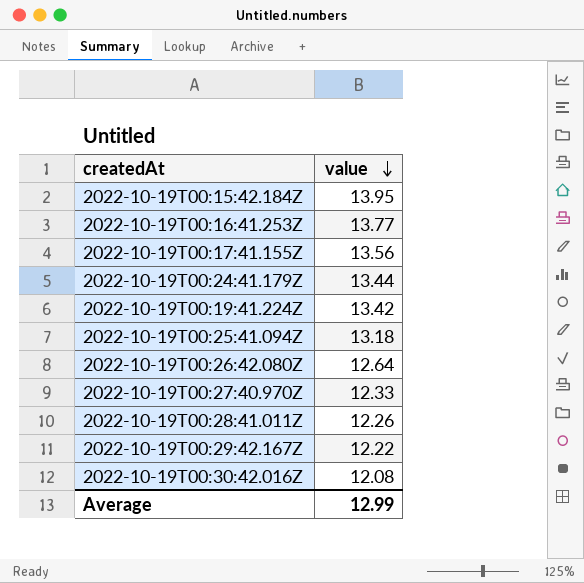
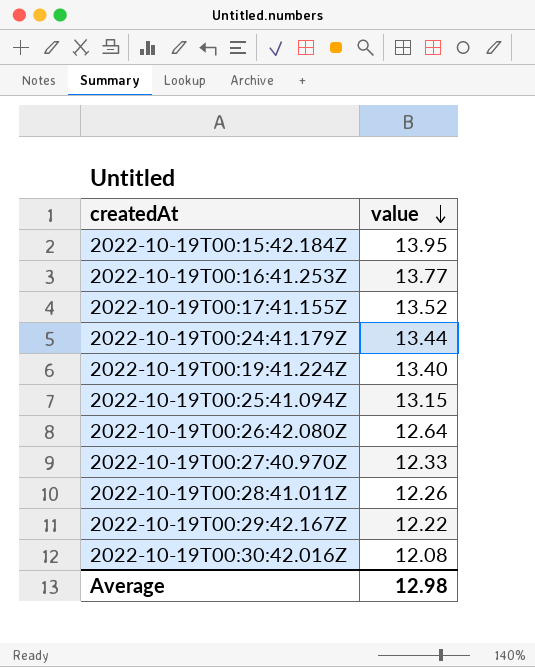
2022-10-19T00:17:41.155Z | value: 13.56 -> 13.52
2022-10-19T00:19:41.224Z | value: 13.42 -> 13.40
2022-10-19T00:25:41.094Z | value: 13.18 -> 13.15
Average | value: 12.99 -> 12.98

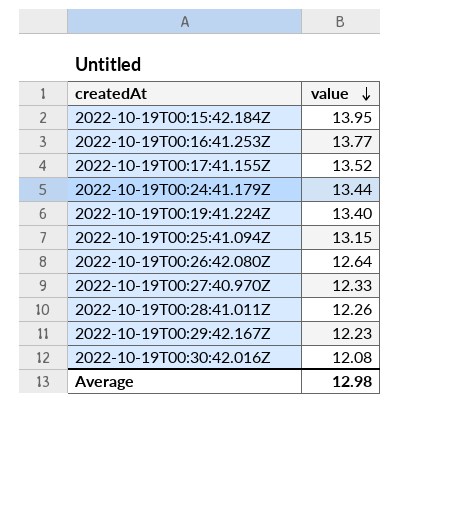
2022-10-19T00:29:42.167Z | value: 12.22 -> 12.23

